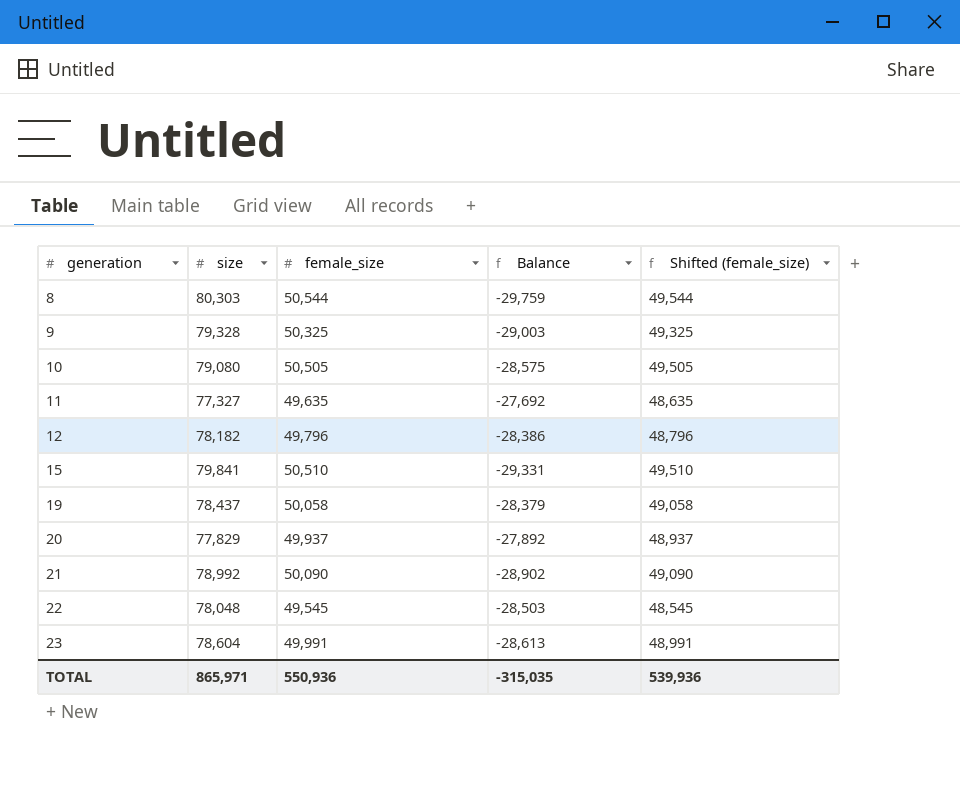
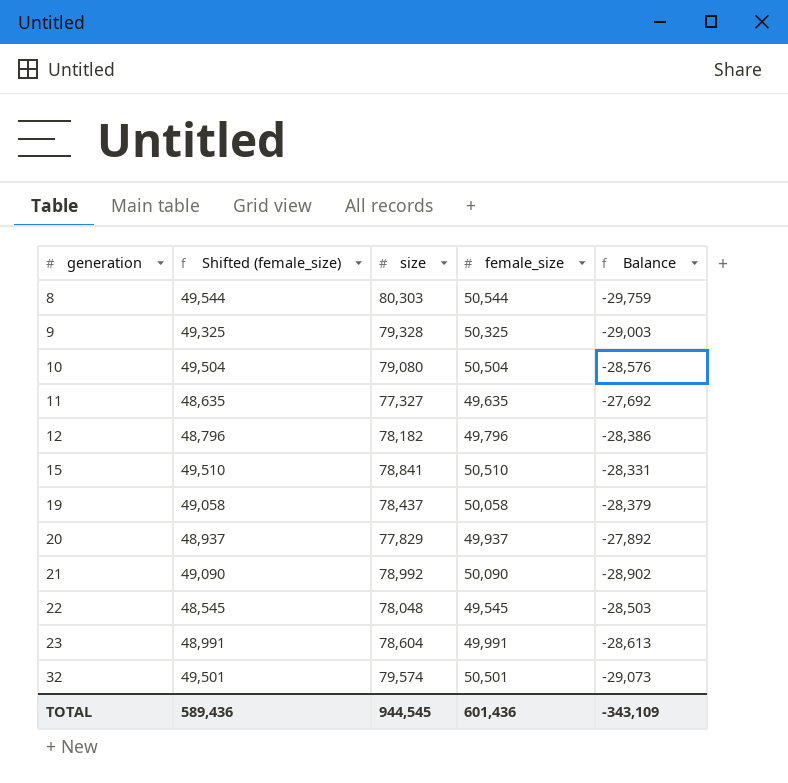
column Shifted (female_size) | position: 5 -> 2
10 | Shifted (female_size): 49,505 -> 49,504
10 | female_size: 50,505 -> 50,504
10 | Balance: -28,575 -> -28,576
15 | size: 79,841 -> 78,841
15 | Balance: -29,331 -> -28,331
row 32: none -> 49,501 | 79,574 | 50,501 | -29,073
TOTAL | Shifted (female_size): 539,936 -> 589,436
TOTAL | size: 865,971 -> 944,545
TOTAL | female_size: 550,936 -> 601,436
TOTAL | Balance: -315,035 -> -343,109

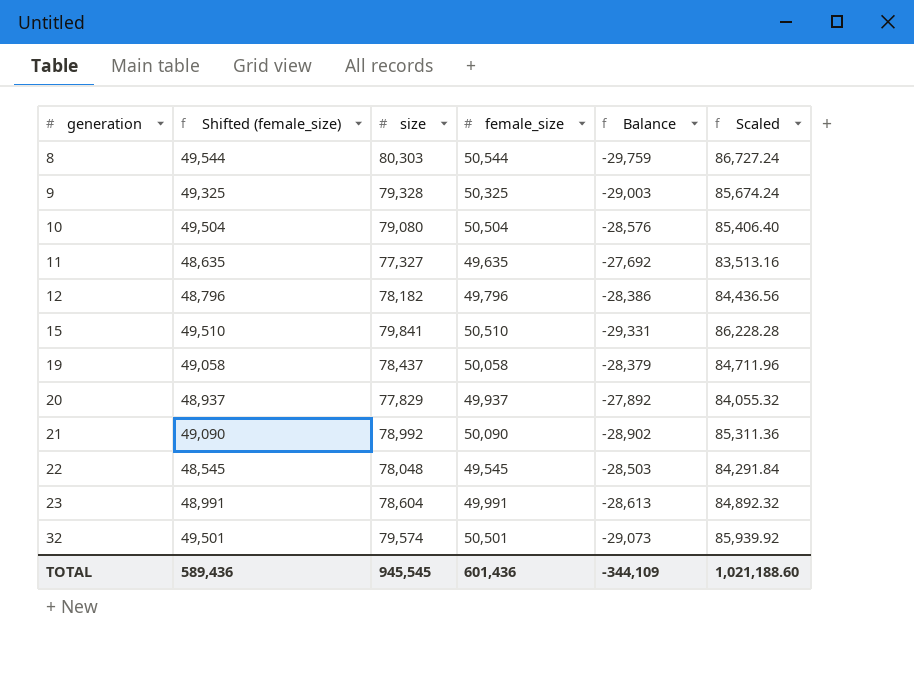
column Scaled | formula: none -> [size] * 1.08
15 | size: 78,841 -> 79,841
15 | Balance: -28,331 -> -29,331
TOTAL | size: 944,545 -> 945,545
TOTAL | Balance: -343,109 -> -344,109

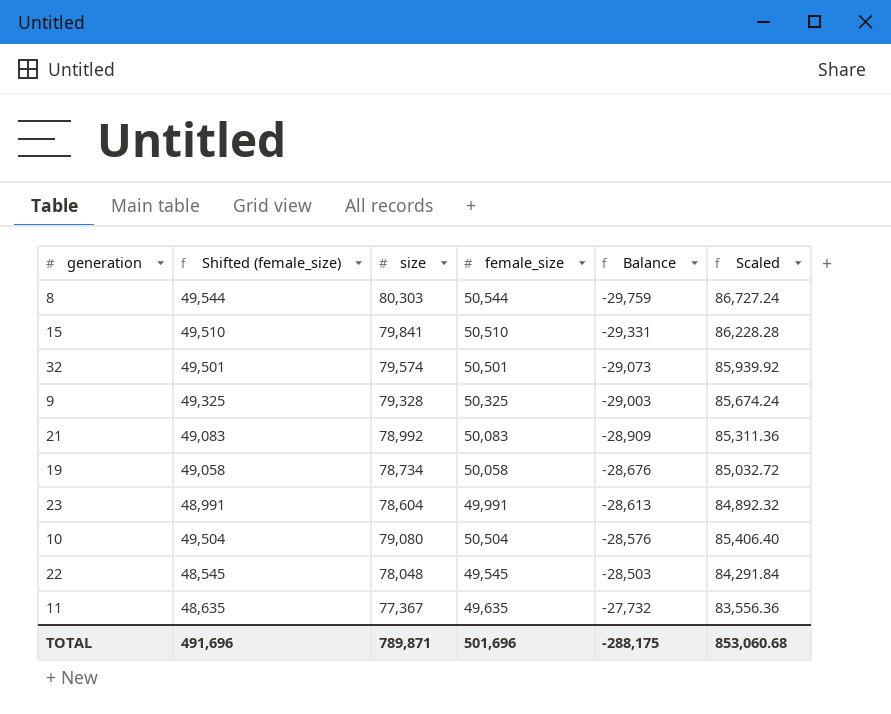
row order: generation ascending -> Balance ascending
row 12: 48,796 | 78,182 | 49,796 | -28,386 | 84,436.56 -> none
row 20: 48,937 | 77,829 | 49,937 | -27,892 | 84,055.32 -> none
21 | Shifted (female_size): 49,090 -> 49,083
21 | female_size: 50,090 -> 50,083
21 | Balance: -28,902 -> -28,909
19 | size: 78,437 -> 78,734
19 | Balance: -28,379 -> -28,676
19 | Scaled: 84,711.96 -> 85,032.72
11 | size: 77,327 -> 77,367
11 | Balance: -27,692 -> -27,732
11 | Scaled: 83,513.16 -> 83,556.36
TOTAL | Shifted (female_size): 589,436 -> 491,696
TOTAL | size: 945,545 -> 789,871
TOTAL | female_size: 601,436 -> 501,696
TOTAL | Balance: -344,109 -> -288,175
TOTAL | Scaled: 1,021,188.60 -> 853,060.68

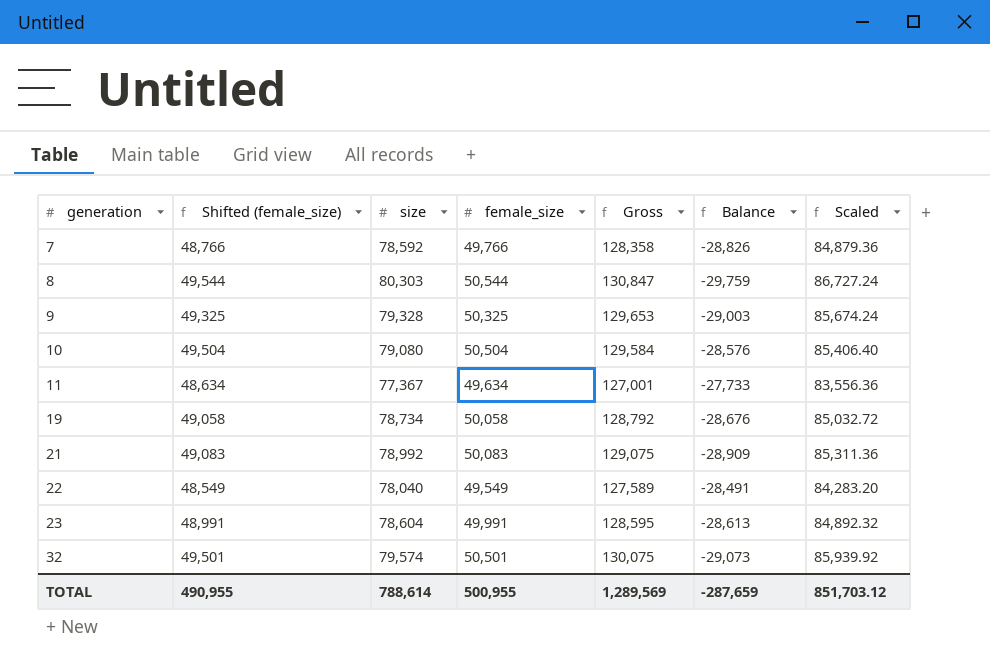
row order: Balance ascending -> generation ascending
column Gross | formula: none -> [size] + [female_size]
row 15: 49,510 | 79,841 | 50,510 | -29,331 | 86,228.28 -> none
row 7: none -> 48,766 | 78,592 | 49,766 | 128,358 | -28,826 | 84,879.36
11 | Shifted (female_size): 48,635 -> 48,634
11 | female_size: 49,635 -> 49,634
11 | Balance: -27,732 -> -27,733
22 | Shifted (female_size): 48,545 -> 48,549
22 | size: 78,048 -> 78,040
22 | female_size: 49,545 -> 49,549
22 | Balance: -28,503 -> -28,491
22 | Scaled: 84,291.84 -> 84,283.20
TOTAL | Shifted (female_size): 491,696 -> 490,955
TOTAL | size: 789,871 -> 788,614
TOTAL | female_size: 501,696 -> 500,955
TOTAL | Balance: -288,175 -> -287,659
TOTAL | Scaled: 853,060.68 -> 851,703.12

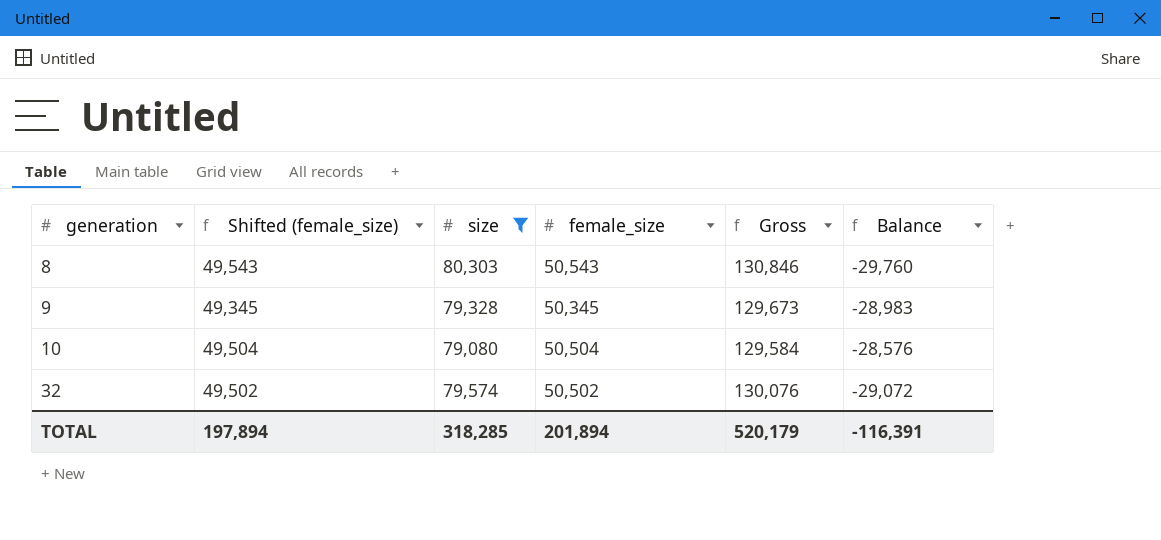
filter: none -> size >= 79,080
column Scaled | formula: [size] * 1.08 -> none
8 | Shifted (female_size): 49,544 -> 49,543
8 | female_size: 50,544 -> 50,543
8 | Gross: 130,847 -> 130,846
8 | Balance: -29,759 -> -29,760
9 | Shifted (female_size): 49,325 -> 49,345
9 | female_size: 50,325 -> 50,345
9 | Gross: 129,653 -> 129,673
9 | Balance: -29,003 -> -28,983
32 | Shifted (female_size): 49,501 -> 49,502
32 | female_size: 50,501 -> 50,502
32 | Gross: 130,075 -> 130,076
32 | Balance: -29,073 -> -29,072
TOTAL | Shifted (female_size): 490,955 -> 197,894
TOTAL | size: 788,614 -> 318,285
TOTAL | female_size: 500,955 -> 201,894
TOTAL | Gross: 1,289,569 -> 520,179
TOTAL | Balance: -287,659 -> -116,391

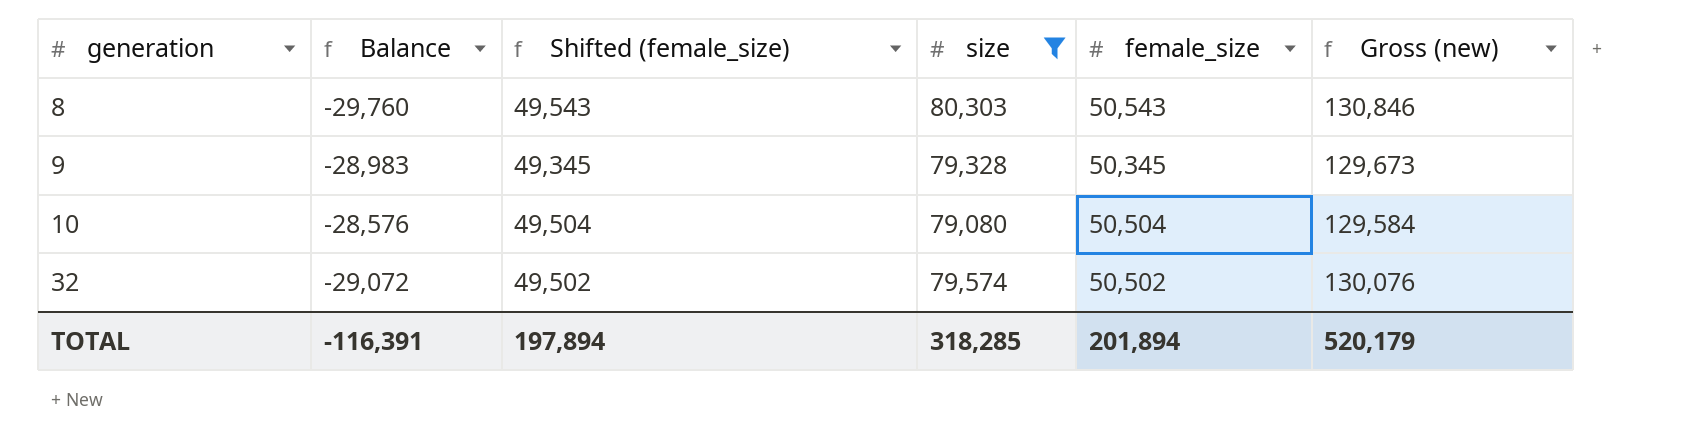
column Balance | position: 6 -> 2
column name: Gross -> Gross (new)

